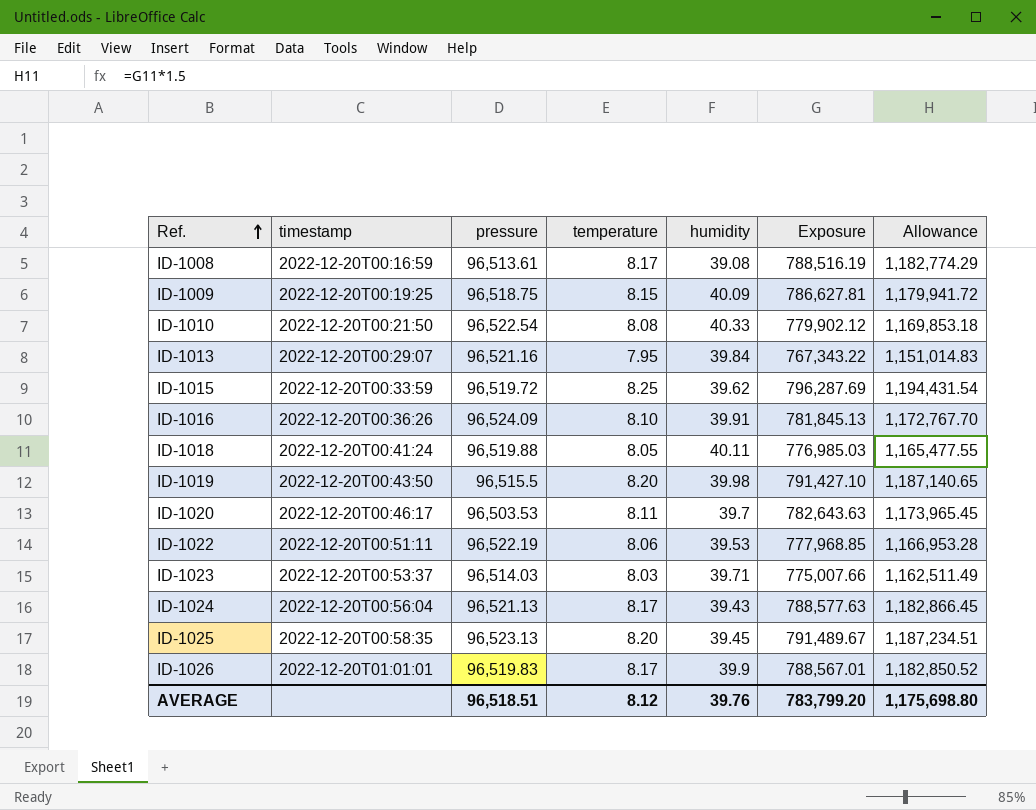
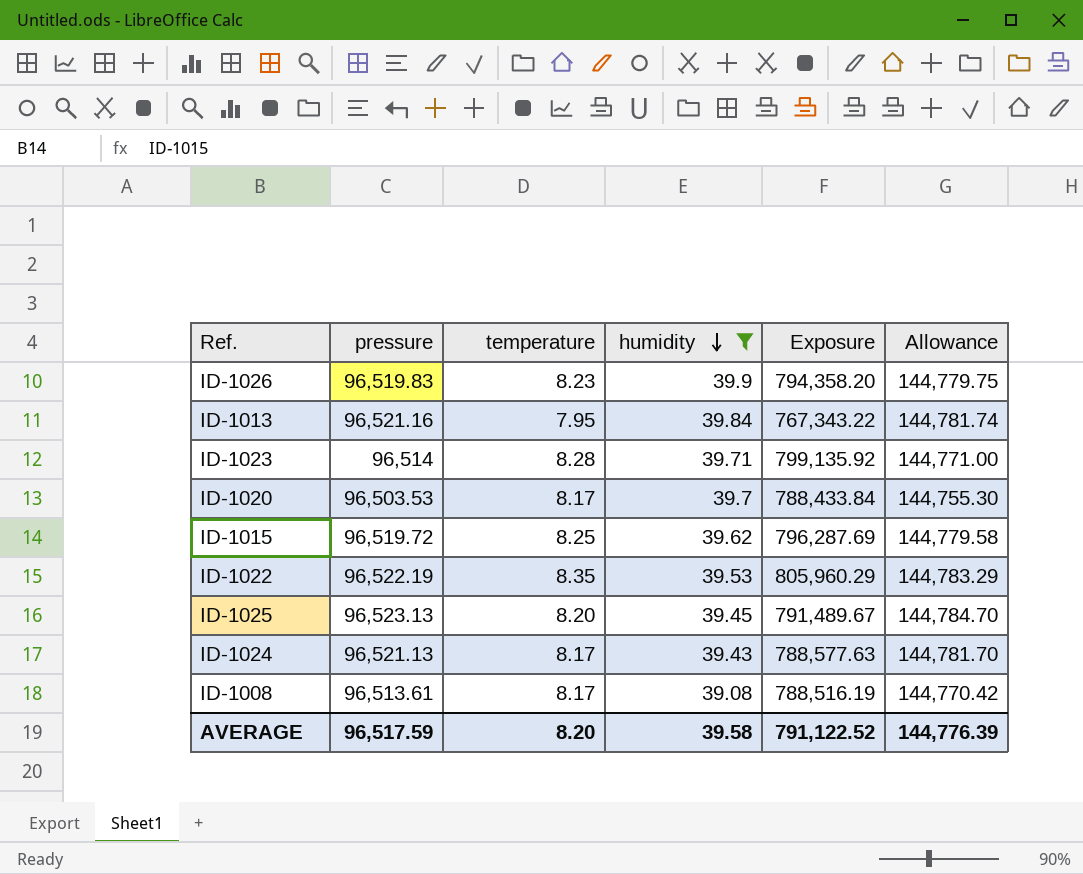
filter: none -> humidity <= 39.9
row order: Ref. ascending -> humidity descending
column timestamp | position: 2 -> none
column Allowance | formula: [Exposure] * 1.5 -> [pressure] * 1.5
ID-1026 | temperature: 8.17 -> 8.23
ID-1026 | Exposure: 788,567.01 -> 794,358.20
ID-1023 | pressure: 96,514.03 -> 96,514
ID-1023 | temperature: 8.03 -> 8.28
ID-1023 | Exposure: 775,007.66 -> 799,135.92
ID-1020 | temperature: 8.11 -> 8.17
ID-1020 | Exposure: 782,643.63 -> 788,433.84
ID-1022 | temperature: 8.06 -> 8.35
ID-1022 | Exposure: 777,968.85 -> 805,960.29
AVERAGE | pressure: 96,518.51 -> 96,517.59
AVERAGE | temperature: 8.12 -> 8.20
AVERAGE | humidity: 39.76 -> 39.58
AVERAGE | Exposure: 783,799.20 -> 791,122.52
AVERAGE | Allowance: 1,175,698.80 -> 144,776.39

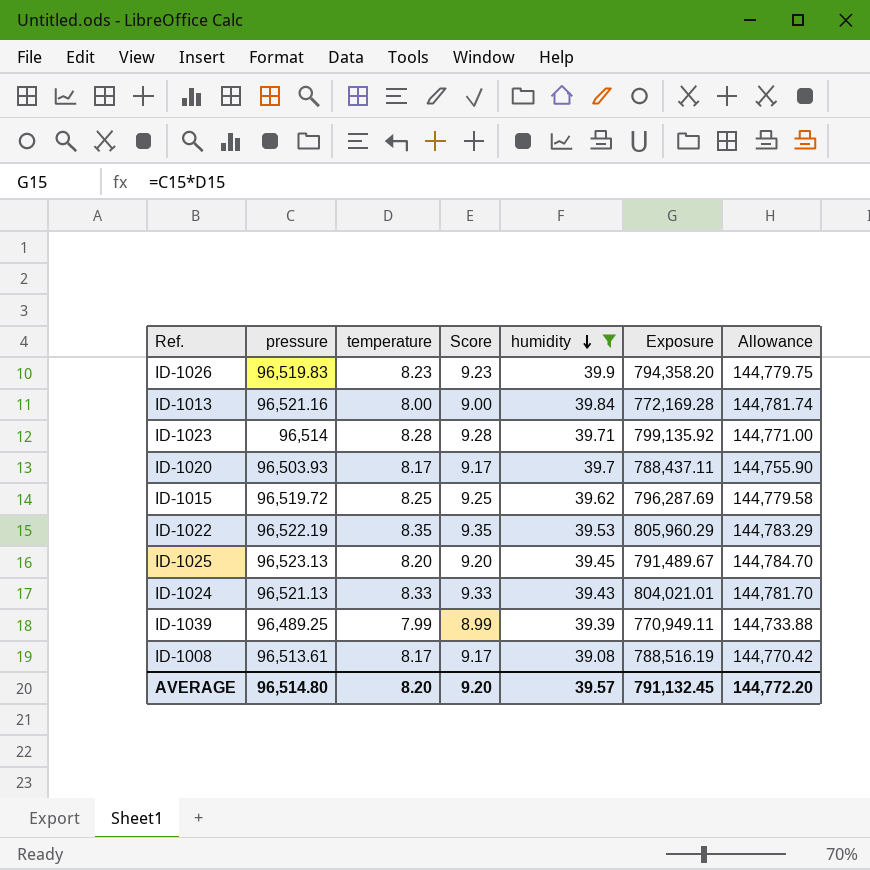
column Score | formula: none -> [temperature] + 1
ID-1013 | temperature: 7.95 -> 8.00
ID-1013 | Exposure: 767,343.22 -> 772,169.28
ID-1020 | pressure: 96,503.53 -> 96,503.93
ID-1020 | Exposure: 788,433.84 -> 788,437.11
ID-1020 | Allowance: 144,755.30 -> 144,755.90
ID-1024 | temperature: 8.17 -> 8.33
ID-1024 | Exposure: 788,577.63 -> 804,021.01
row ID-1039: none -> 96,489.25 | 7.99 | 8.99 | 39.39 | 770,949.11 | 144,733.88
AVERAGE | pressure: 96,517.59 -> 96,514.80
AVERAGE | humidity: 39.58 -> 39.57
AVERAGE | Exposure: 791,122.52 -> 791,132.45
AVERAGE | Allowance: 144,776.39 -> 144,772.20

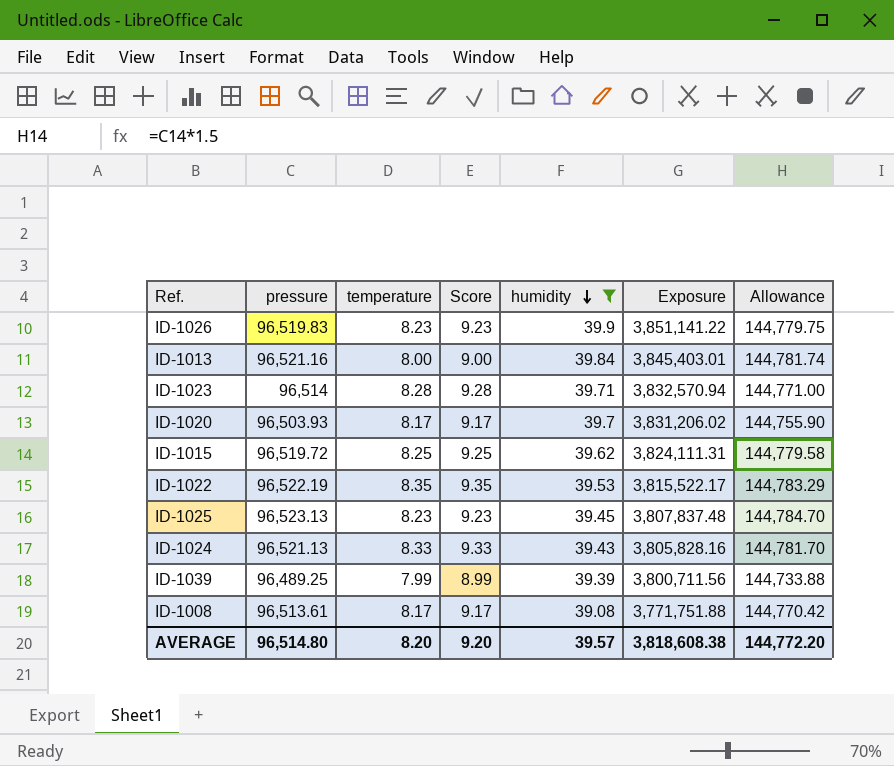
column Exposure | formula: [pressure] * [temperature] -> [pressure] * [humidity]
ID-1025 | temperature: 8.20 -> 8.23
ID-1025 | Score: 9.20 -> 9.23
AVERAGE | Exposure: 791,132.45 -> 3,818,608.38

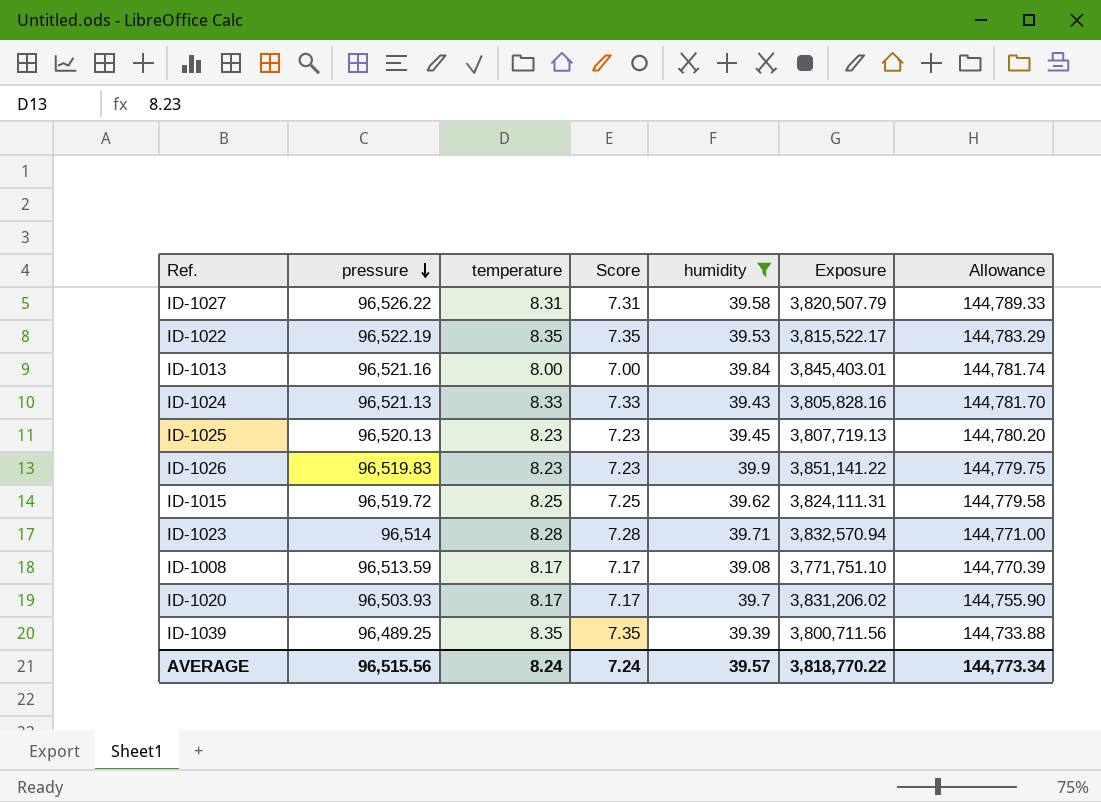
row order: humidity descending -> pressure descending
column Score | formula: [temperature] + 1 -> [temperature] - 1
row ID-1027: none -> 96,526.22 | 8.31 | 7.31 | 39.58 | 3,820,507.79 | 144,789.33
ID-1025 | pressure: 96,523.13 -> 96,520.13
ID-1025 | Exposure: 3,807,837.48 -> 3,807,719.13
ID-1025 | Allowance: 144,784.70 -> 144,780.20
ID-1008 | pressure: 96,513.61 -> 96,513.59
ID-1008 | Exposure: 3,771,751.88 -> 3,771,751.10
ID-1008 | Allowance: 144,770.42 -> 144,770.39
ID-1039 | temperature: 7.99 -> 8.35
AVERAGE | pressure: 96,514.80 -> 96,515.56
AVERAGE | temperature: 8.20 -> 8.24
AVERAGE | Score: 9.20 -> 7.24
AVERAGE | Exposure: 3,818,608.38 -> 3,818,770.22
AVERAGE | Allowance: 144,772.20 -> 144,773.34

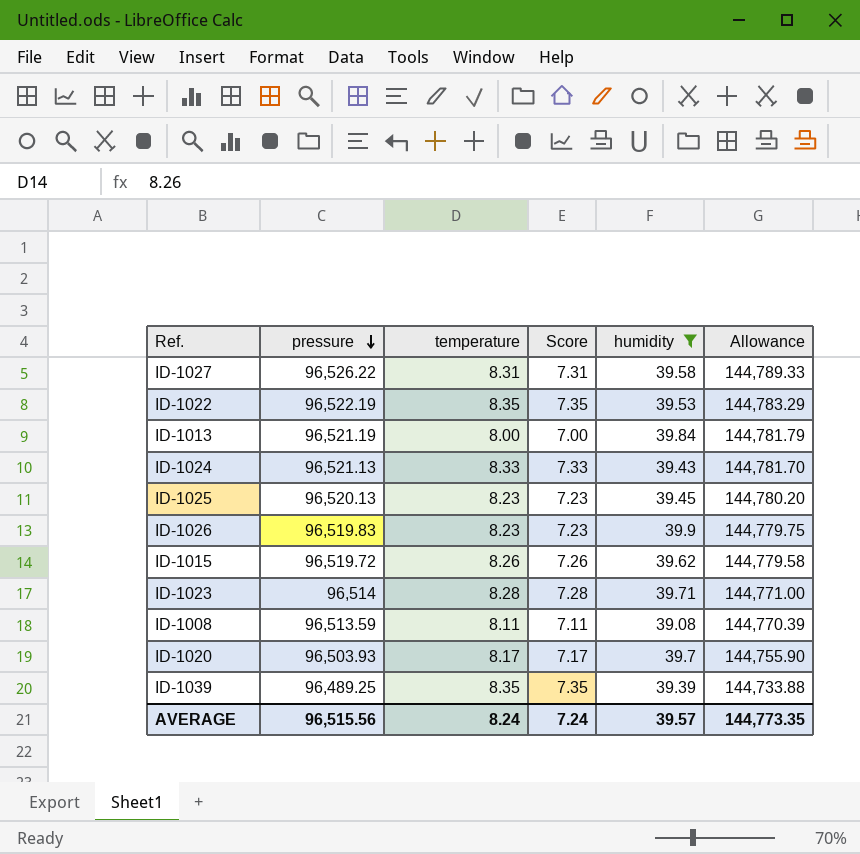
column Exposure | formula: [pressure] * [humidity] -> none
ID-1013 | pressure: 96,521.16 -> 96,521.19
ID-1013 | Allowance: 144,781.74 -> 144,781.79
ID-1015 | temperature: 8.25 -> 8.26
ID-1015 | Score: 7.25 -> 7.26
ID-1008 | temperature: 8.17 -> 8.11
ID-1008 | Score: 7.17 -> 7.11
AVERAGE | Allowance: 144,773.34 -> 144,773.35

